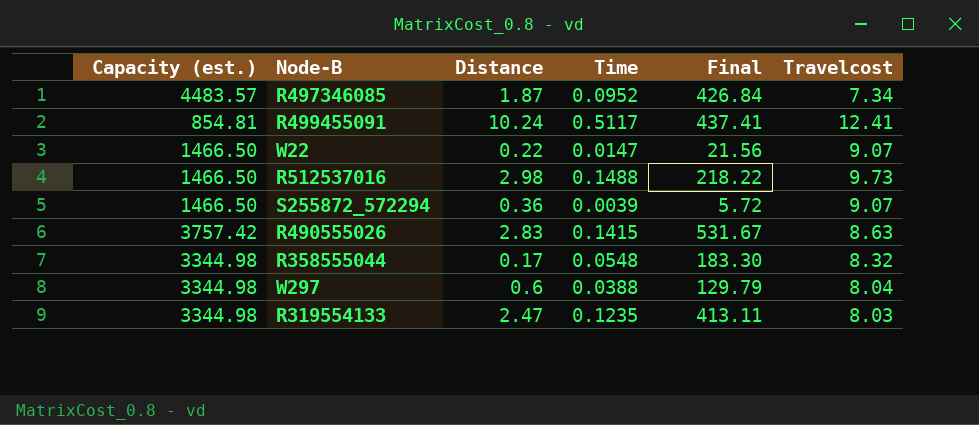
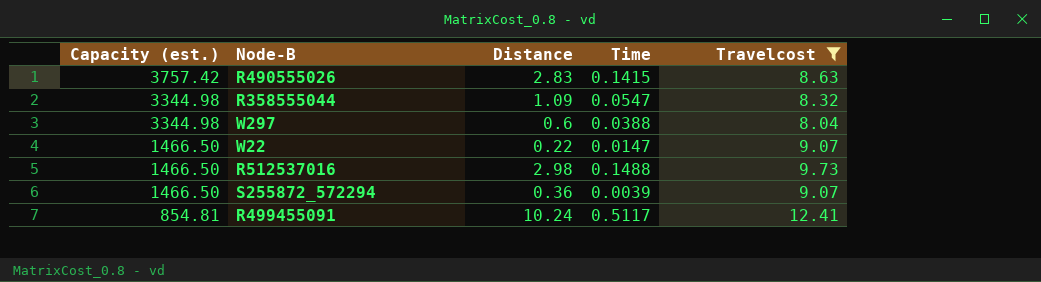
filter: none -> Travelcost >= 8.04
row order: none -> Capacity (est.) descending
column Final | formula: [Capacity (est.)] * [Time] -> none
R358555044 | Distance: 0.17 -> 1.09
R358555044 | Time: 0.0548 -> 0.0547

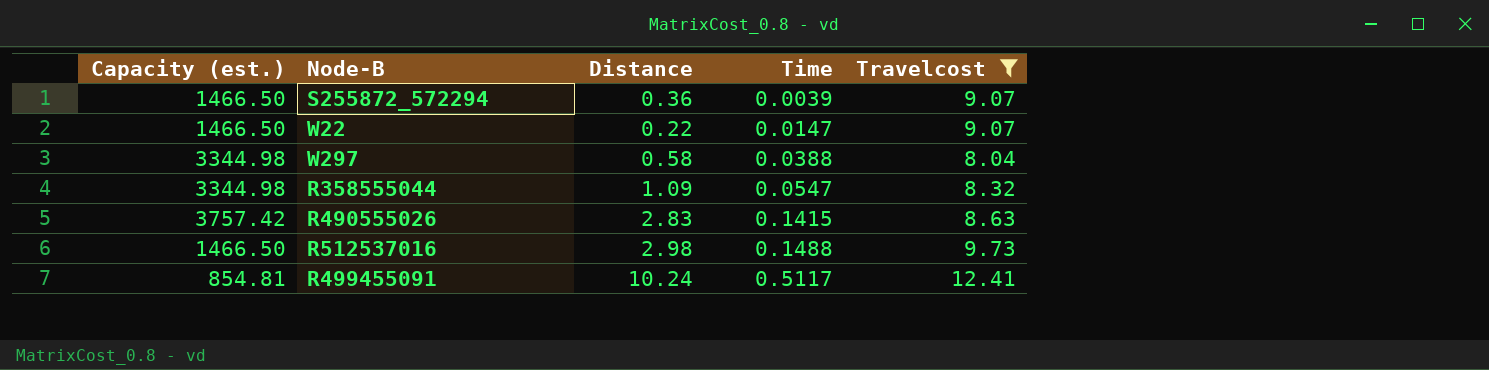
row order: Capacity (est.) descending -> Time ascending
W297 | Distance: 0.6 -> 0.58

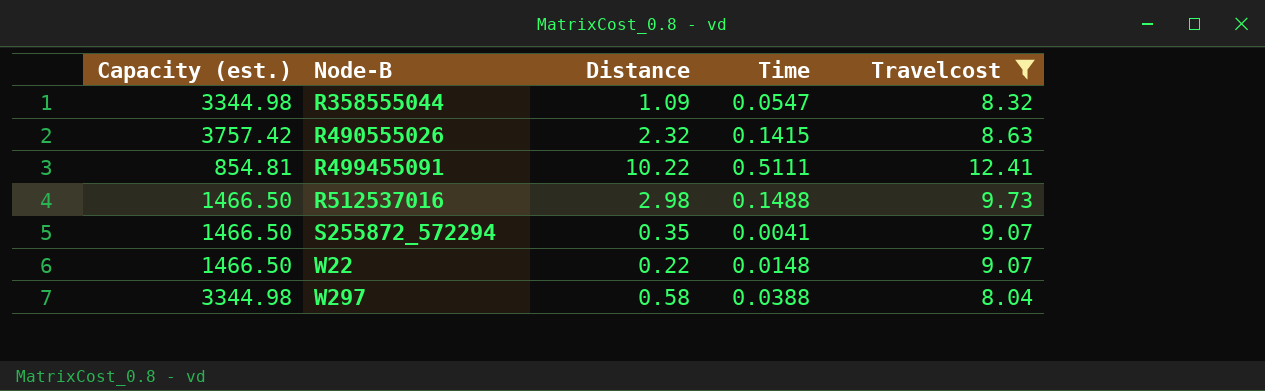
row order: Time ascending -> Node-B ascending
R490555026 | Distance: 2.83 -> 2.32
R499455091 | Distance: 10.24 -> 10.22
R499455091 | Time: 0.5117 -> 0.5111
S255872_572294 | Distance: 0.36 -> 0.35
S255872_572294 | Time: 0.0039 -> 0.0041
W22 | Time: 0.0147 -> 0.0148

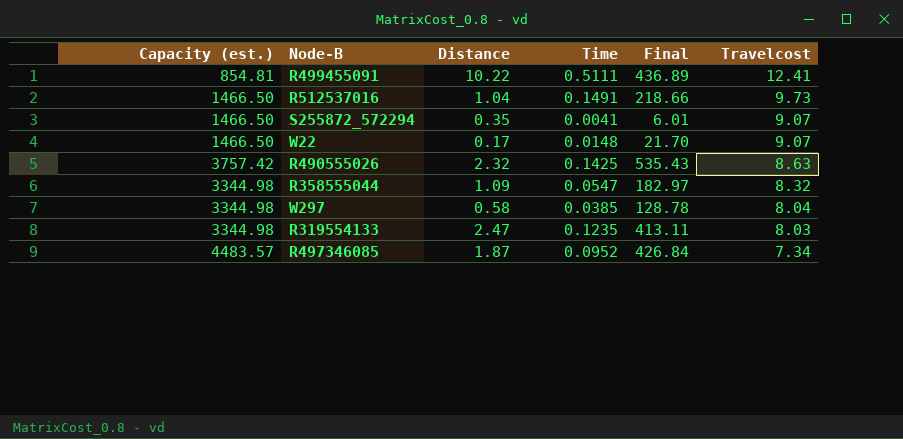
filter: Travelcost >= 8.04 -> none
row order: Node-B ascending -> Travelcost descending
column Final | formula: none -> [Capacity (est.)] * [Time]
R512537016 | Distance: 2.98 -> 1.04
R512537016 | Time: 0.1488 -> 0.1491
W22 | Distance: 0.22 -> 0.17
R490555026 | Time: 0.1415 -> 0.1425
W297 | Time: 0.0388 -> 0.0385

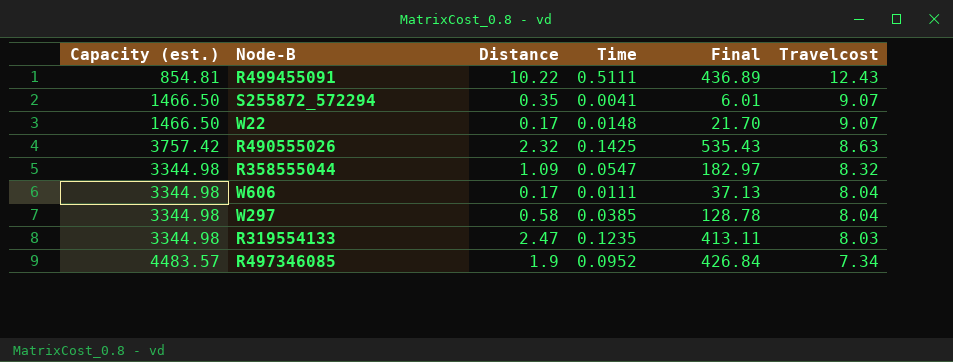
row R512537016: 1466.50 | 1.04 | 0.1491 | 218.66 | 9.73 -> none
R499455091 | Travelcost: 12.41 -> 12.43
row W606: none -> 3344.98 | 0.17 | 0.0111 | 37.13 | 8.04
R497346085 | Distance: 1.87 -> 1.9

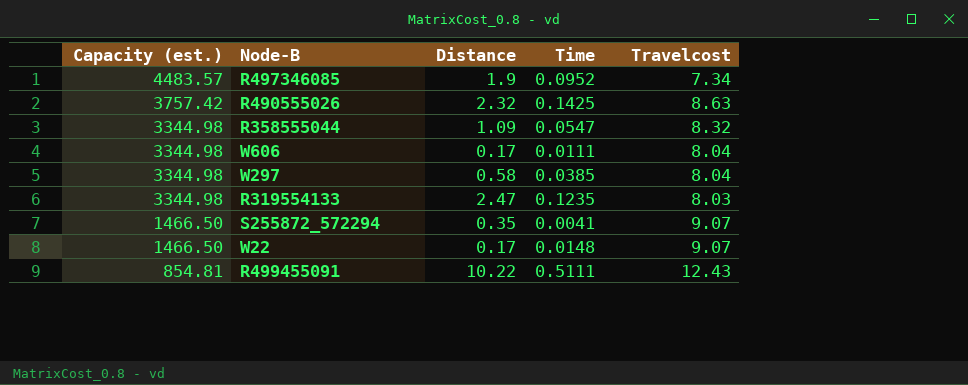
row order: Travelcost descending -> Capacity (est.) descending
column Final | formula: [Capacity (est.)] * [Time] -> none

